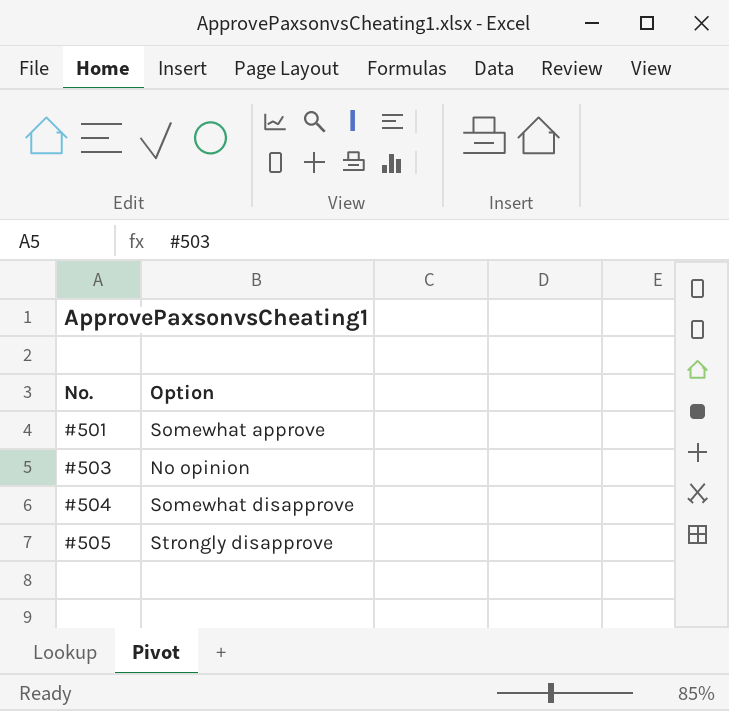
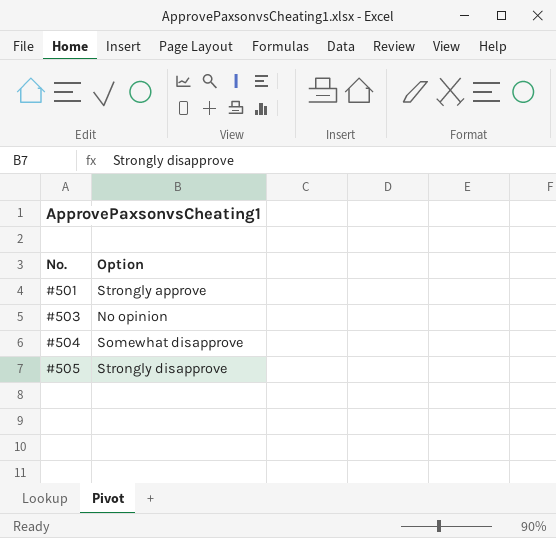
#501 | Option: Somewhat approve -> Strongly approve

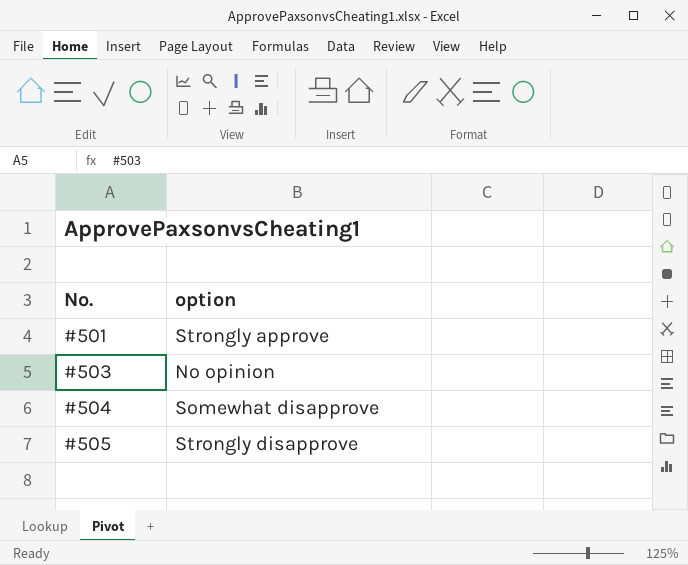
column name: Option -> option

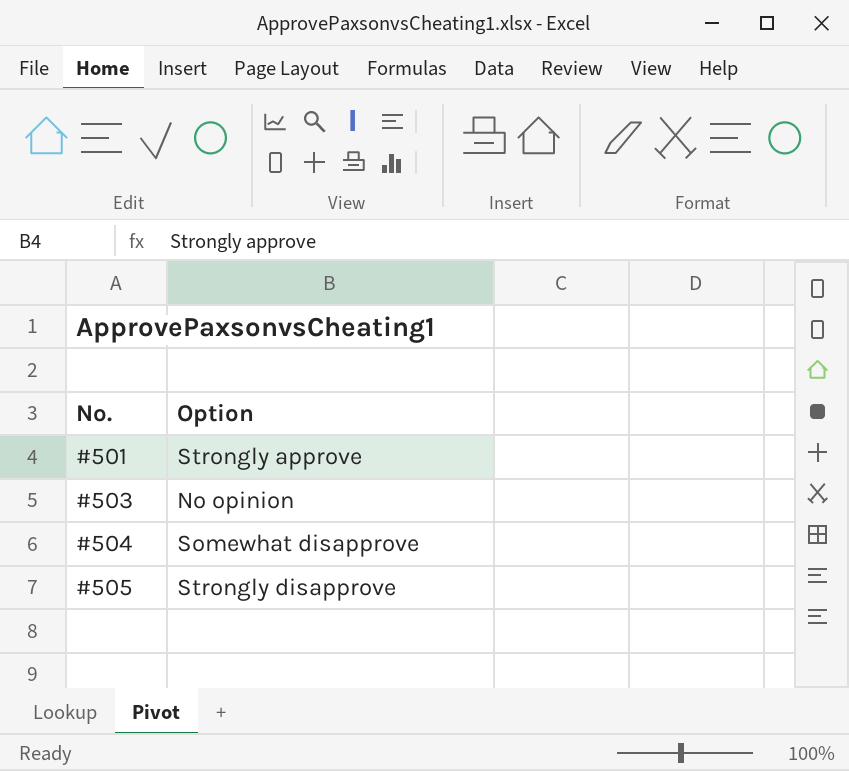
column name: option -> Option

